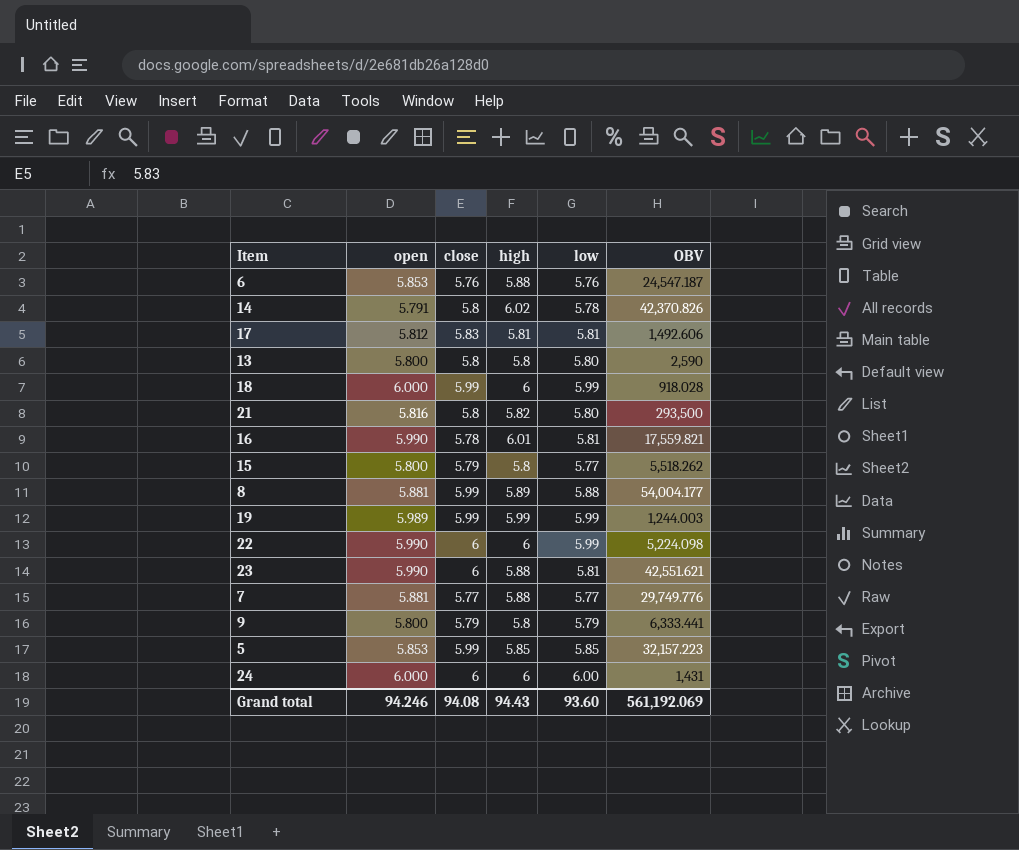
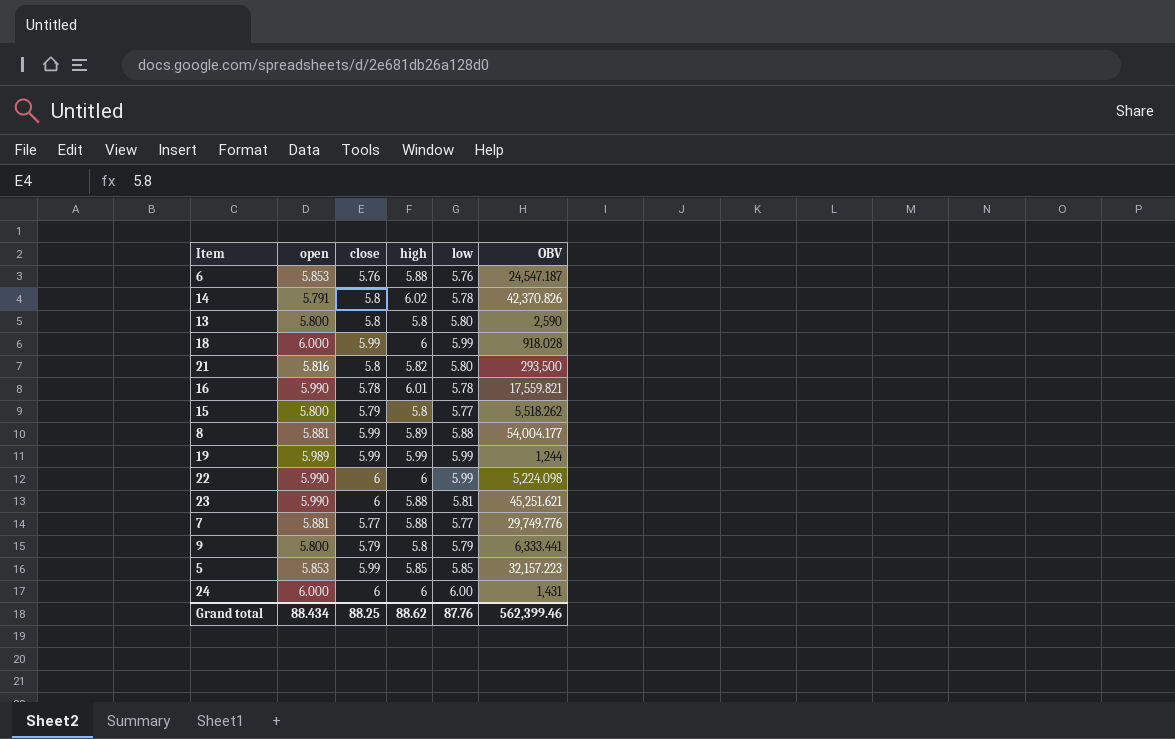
row 17: 5.812 | 5.83 | 5.81 | 5.81 | 1,492.606 -> none
16 | low: 5.81 -> 5.78
19 | OBV: 1,244.003 -> 1,244
23 | OBV: 42,551.621 -> 45,251.621
Grand total | open: 94.246 -> 88.434
Grand total | close: 94.08 -> 88.25
Grand total | high: 94.43 -> 88.62
Grand total | low: 93.60 -> 87.76
Grand total | OBV: 561,192.069 -> 562,399.46

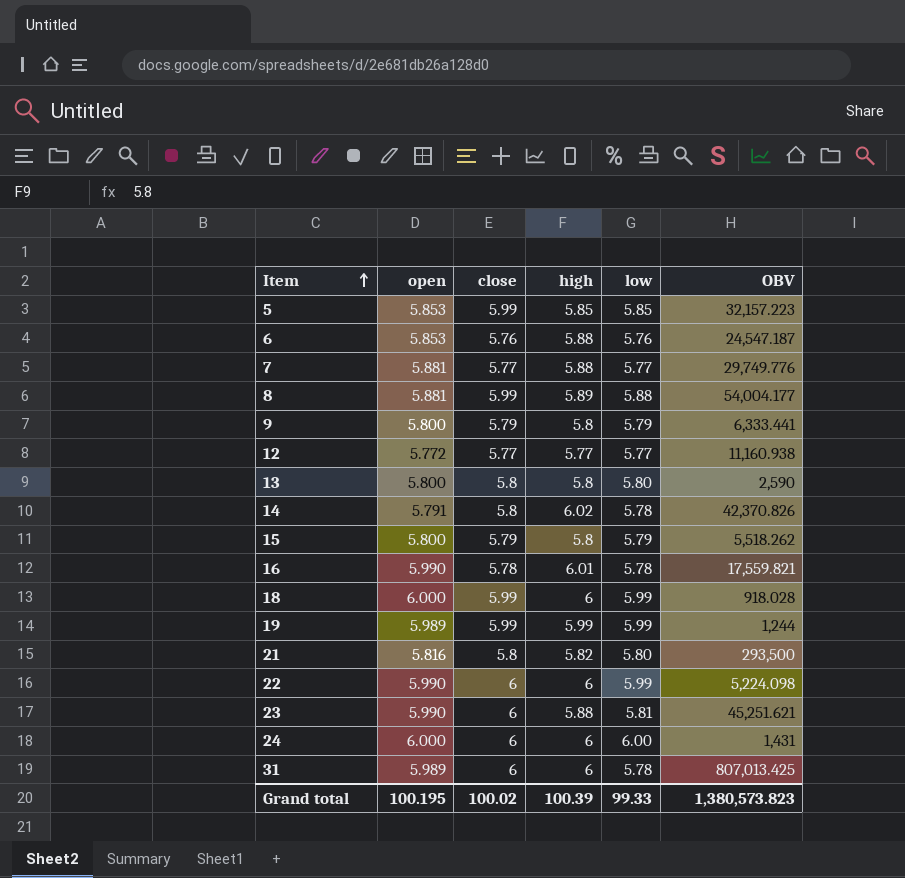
row order: none -> Item ascending
row 12: none -> 5.772 | 5.77 | 5.77 | 5.77 | 11,160.938
15 | low: 5.77 -> 5.79
row 31: none -> 5.989 | 6 | 6 | 5.78 | 807,013.425
Grand total | open: 88.434 -> 100.195
Grand total | close: 88.25 -> 100.02
Grand total | high: 88.62 -> 100.39
Grand total | low: 87.76 -> 99.33
Grand total | OBV: 562,399.46 -> 1,380,573.823

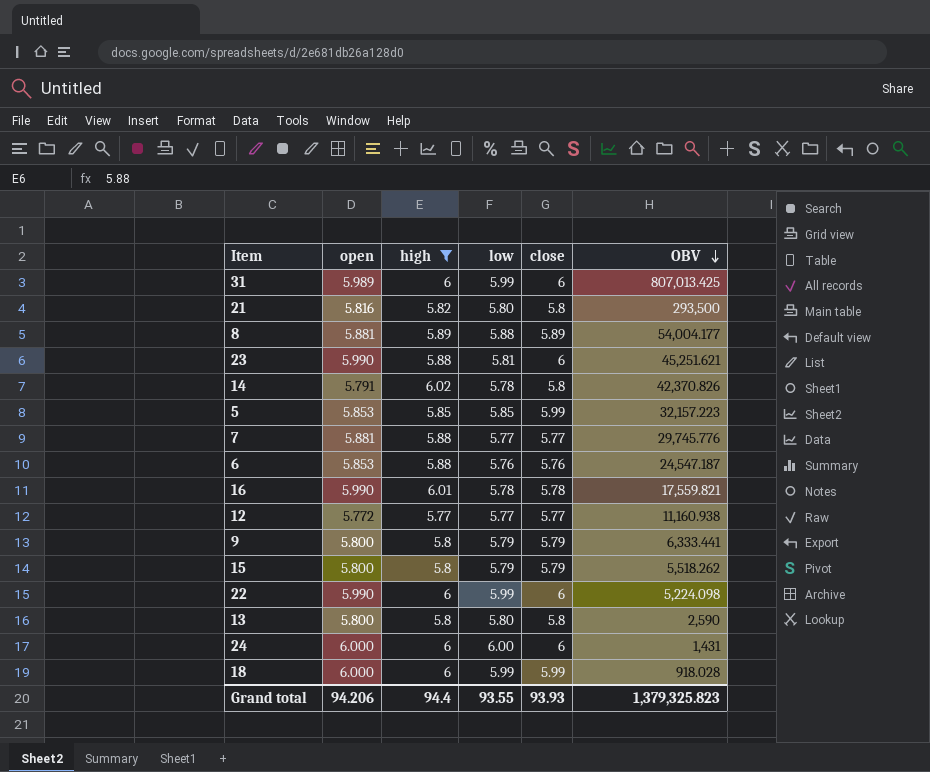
filter: none -> high != 5.99
row order: Item ascending -> OBV descending
column close | position: 3 -> 5
31 | low: 5.78 -> 5.99
8 | close: 5.99 -> 5.89
7 | OBV: 29,749.776 -> 29,745.776
Grand total | open: 100.195 -> 94.206
Grand total | high: 100.39 -> 94.4
Grand total | low: 99.33 -> 93.55
Grand total | close: 100.02 -> 93.93
Grand total | OBV: 1,380,573.823 -> 1,379,325.823

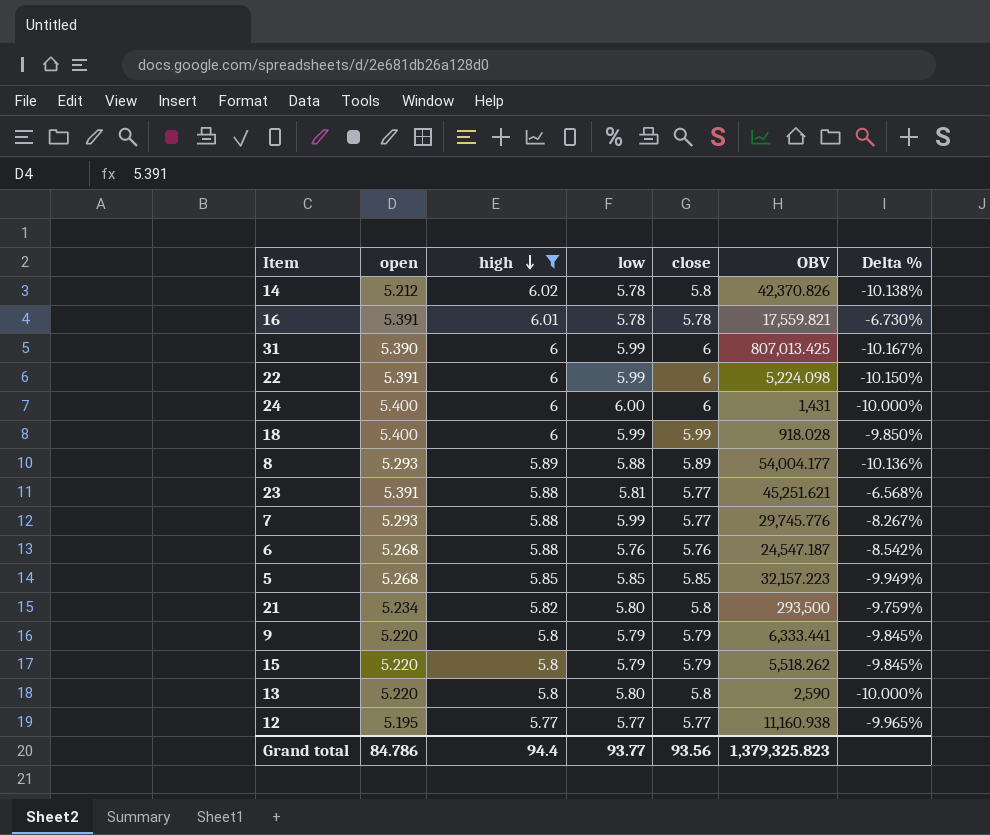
row order: OBV descending -> high descending
column Delta % | formula: none -> ([open] - [close]) / [close]
14 | open: 5.791 -> 5.212
16 | open: 5.990 -> 5.391
31 | open: 5.989 -> 5.390
22 | open: 5.990 -> 5.391
24 | open: 6.000 -> 5.400
18 | open: 6.000 -> 5.400
8 | open: 5.881 -> 5.293
23 | open: 5.990 -> 5.391
23 | close: 6 -> 5.77
7 | open: 5.881 -> 5.293
7 | low: 5.77 -> 5.99
6 | open: 5.853 -> 5.268
5 | open: 5.853 -> 5.268
5 | close: 5.99 -> 5.85
21 | open: 5.816 -> 5.234
9 | open: 5.800 -> 5.220
15 | open: 5.800 -> 5.220
13 | open: 5.800 -> 5.220
12 | open: 5.772 -> 5.195
Grand total | open: 94.206 -> 84.786
Grand total | low: 93.55 -> 93.77
Grand total | close: 93.93 -> 93.56

